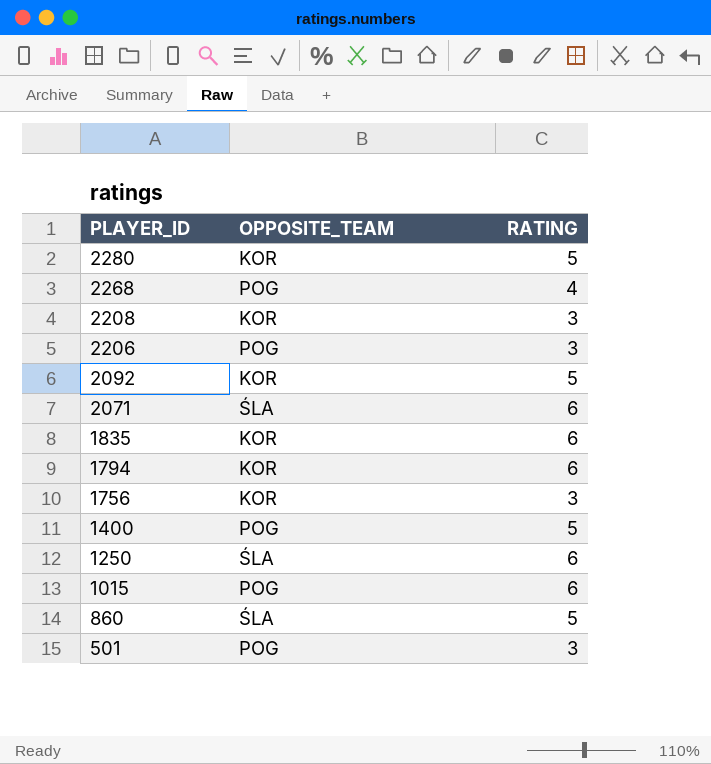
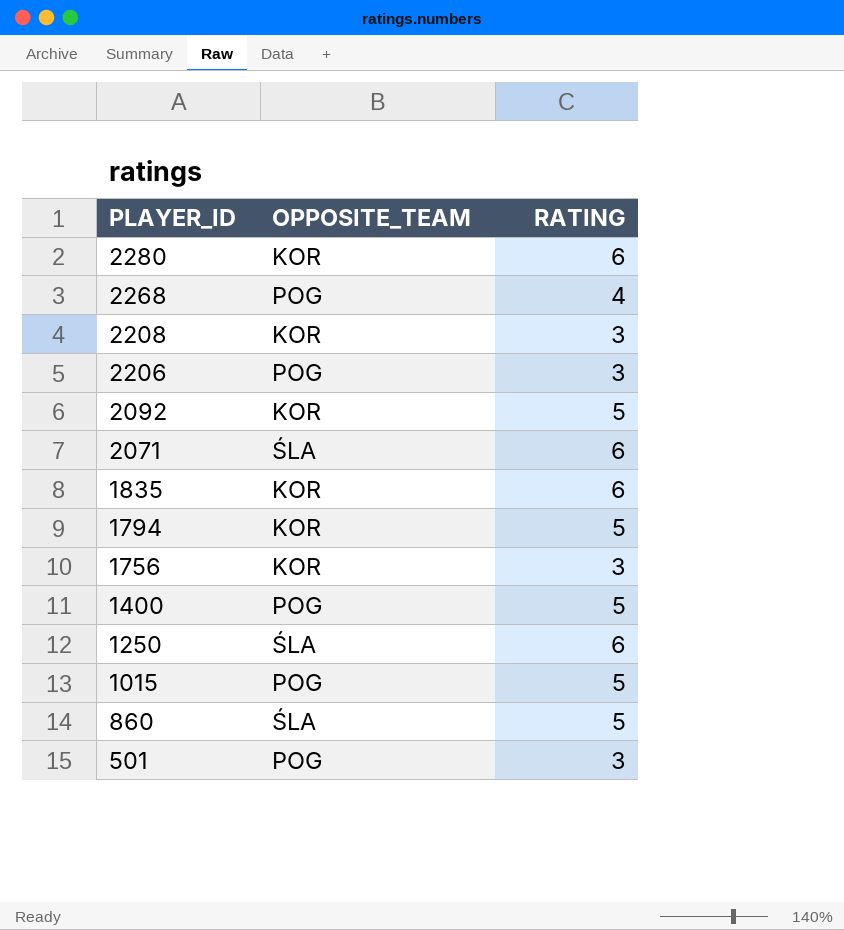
2280 | RATING: 5 -> 6
1794 | RATING: 6 -> 5
1015 | RATING: 6 -> 5

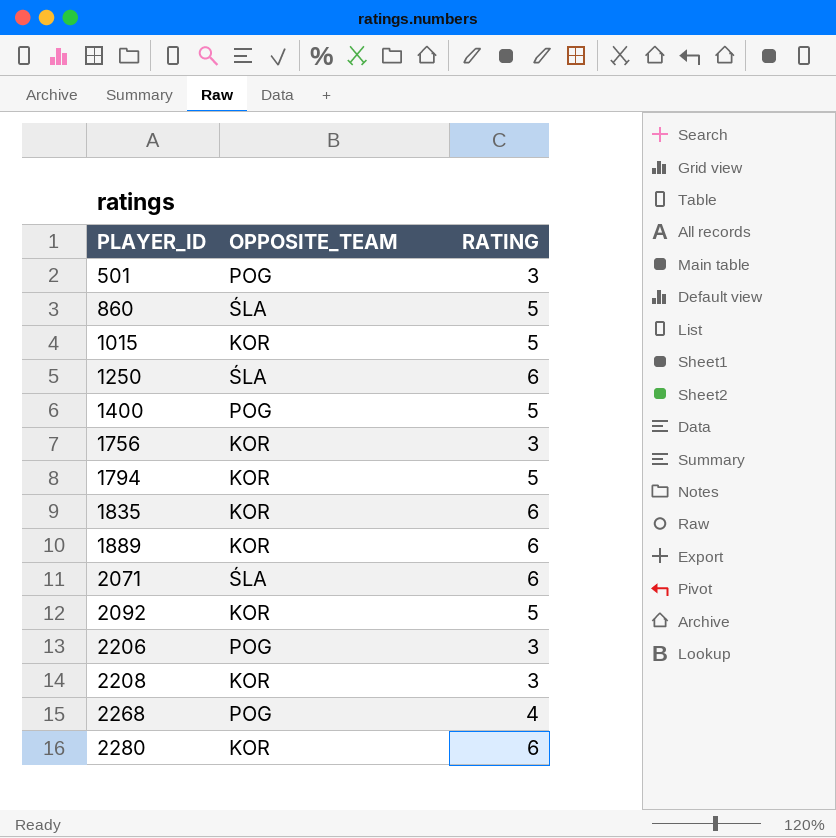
row order: PLAYER_ID descending -> PLAYER_ID ascending
1015 | OPPOSITE_TEAM: POG -> KOR
row 1889: none -> KOR | 6

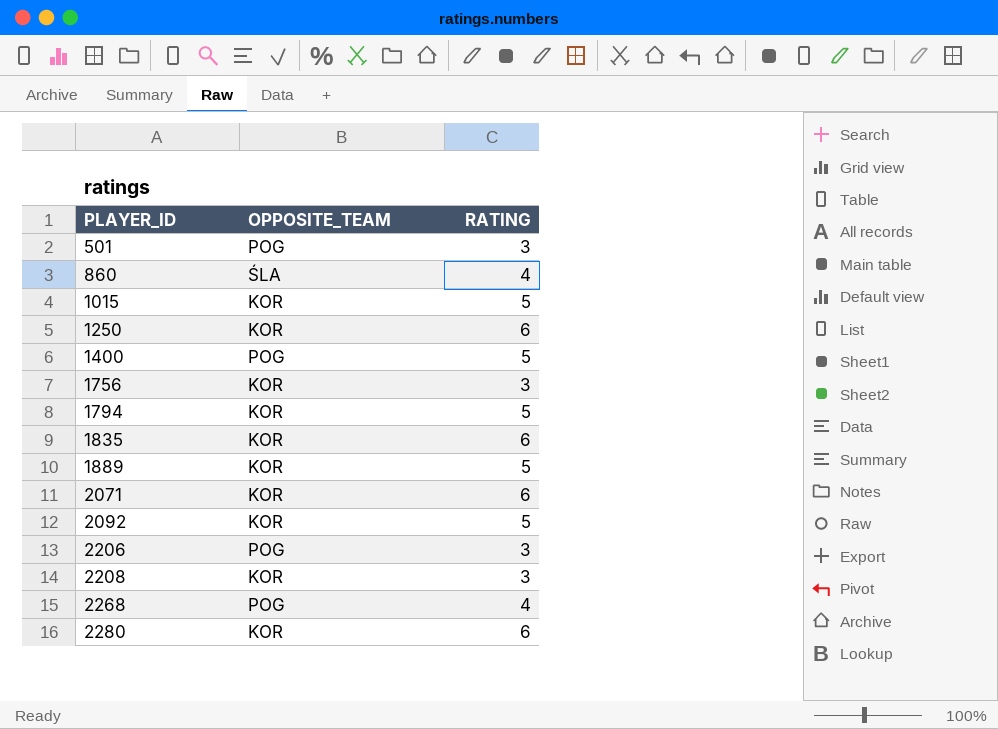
860 | RATING: 5 -> 4
1250 | OPPOSITE_TEAM: ŚLA -> KOR
1889 | RATING: 6 -> 5
2071 | OPPOSITE_TEAM: ŚLA -> KOR

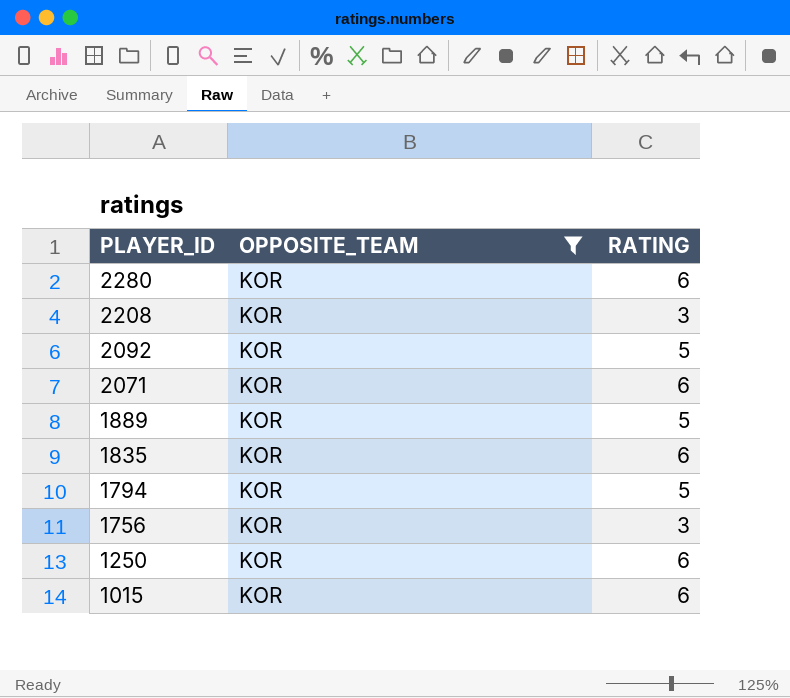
filter: none -> OPPOSITE_TEAM = KOR
row order: PLAYER_ID ascending -> PLAYER_ID descending
1015 | RATING: 5 -> 6

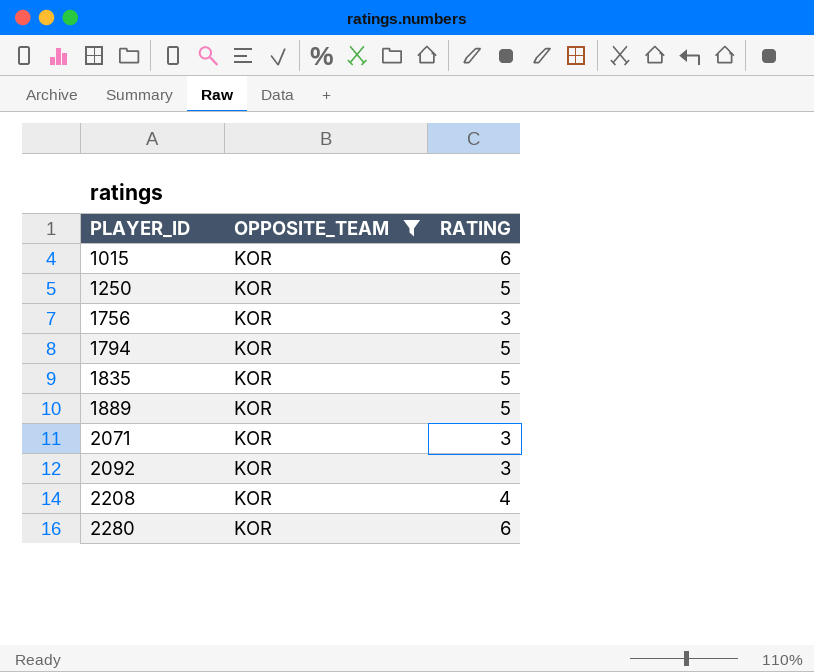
row order: PLAYER_ID descending -> PLAYER_ID ascending
1250 | RATING: 6 -> 5
1835 | RATING: 6 -> 5
2071 | RATING: 6 -> 3
2092 | RATING: 5 -> 3
2208 | RATING: 3 -> 4

